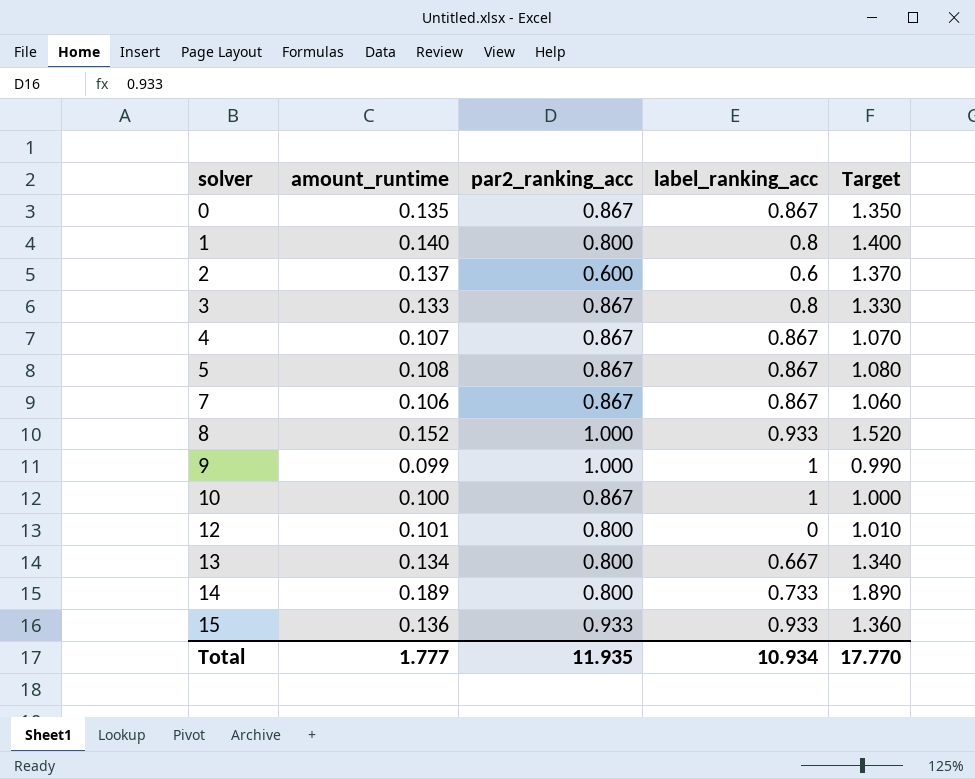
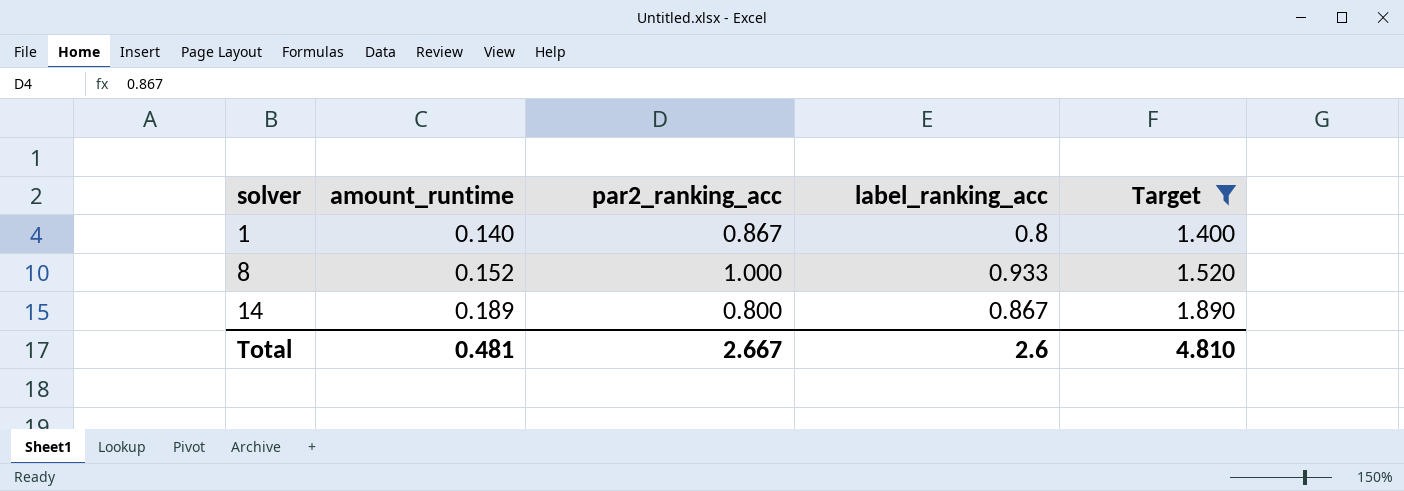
filter: none -> Target >= 1.400
1 | par2_ranking_acc: 0.800 -> 0.867
14 | label_ranking_acc: 0.733 -> 0.867
Total | amount_runtime: 1.777 -> 0.481
Total | par2_ranking_acc: 11.935 -> 2.667
Total | label_ranking_acc: 10.934 -> 2.6
Total | Target: 17.770 -> 4.810

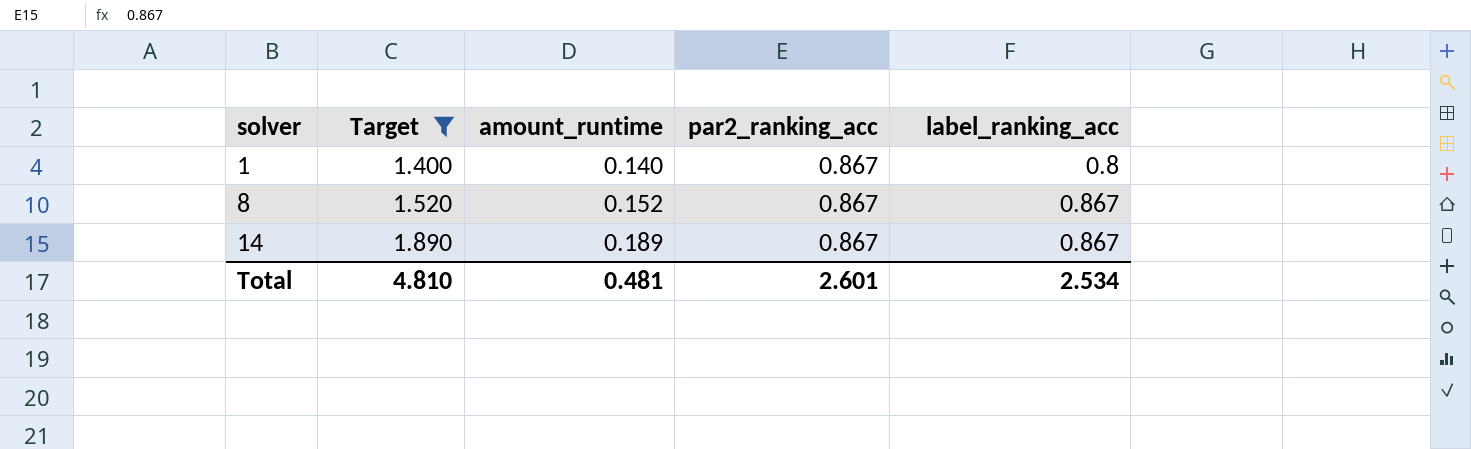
column Target | position: 5 -> 2
8 | par2_ranking_acc: 1.000 -> 0.867
8 | label_ranking_acc: 0.933 -> 0.867
14 | par2_ranking_acc: 0.800 -> 0.867
Total | par2_ranking_acc: 2.667 -> 2.601
Total | label_ranking_acc: 2.6 -> 2.534

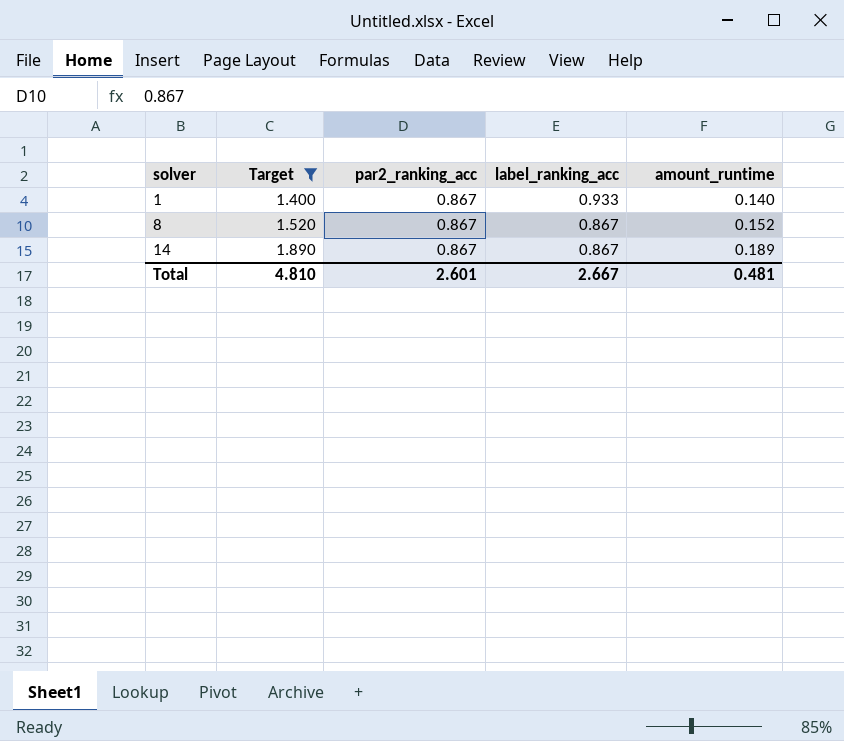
column amount_runtime | position: 3 -> 5
1 | label_ranking_acc: 0.8 -> 0.933
Total | label_ranking_acc: 2.534 -> 2.667

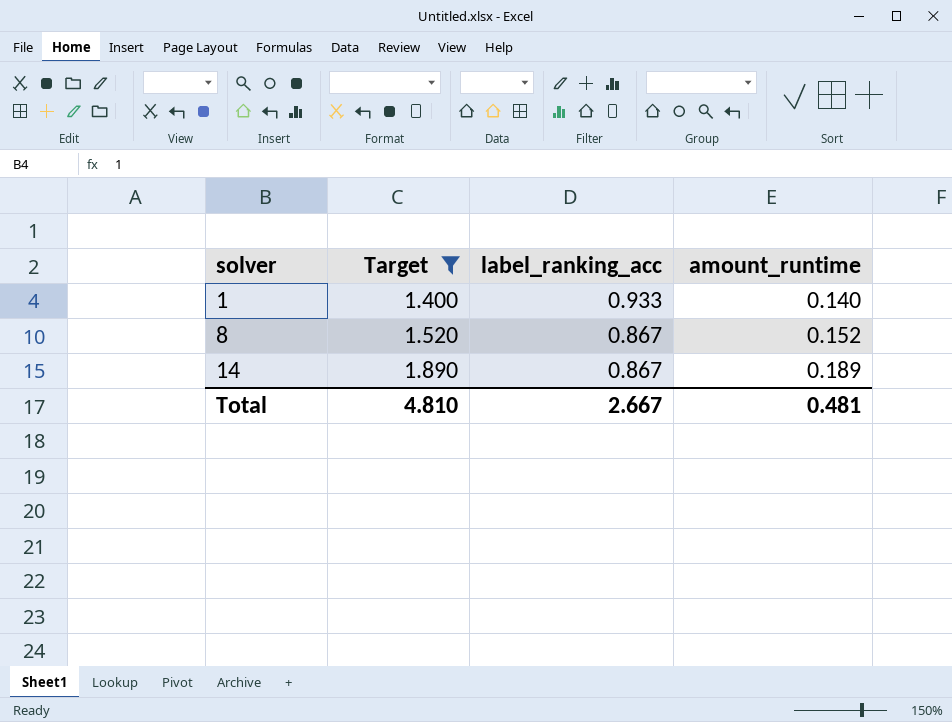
column par2_ranking_acc | position: 3 -> none

